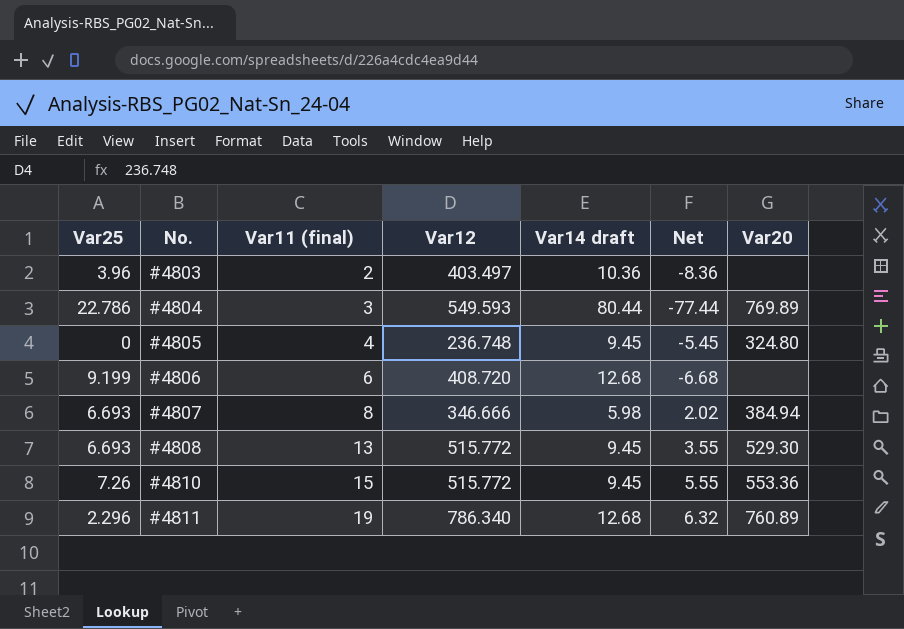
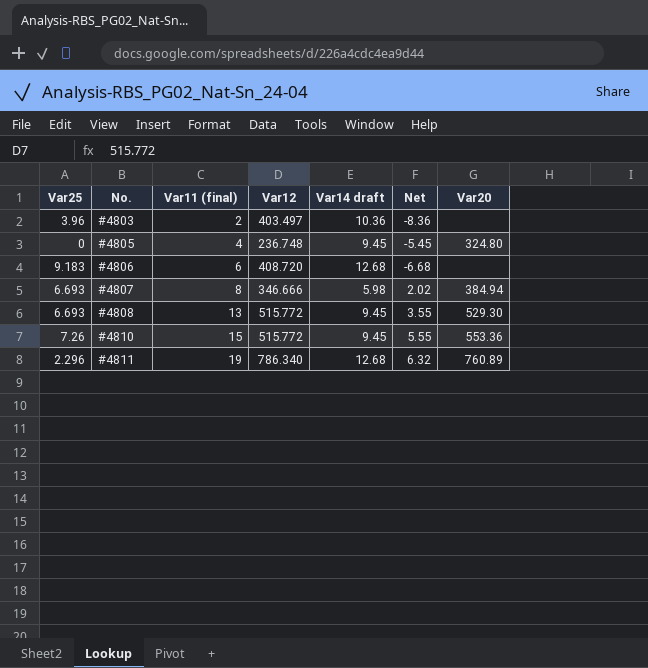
row #4804: 22.786 | 3 | 549.593 | 80.44 | -77.44 | 769.89 -> none
#4806 | Var25: 9.199 -> 9.183

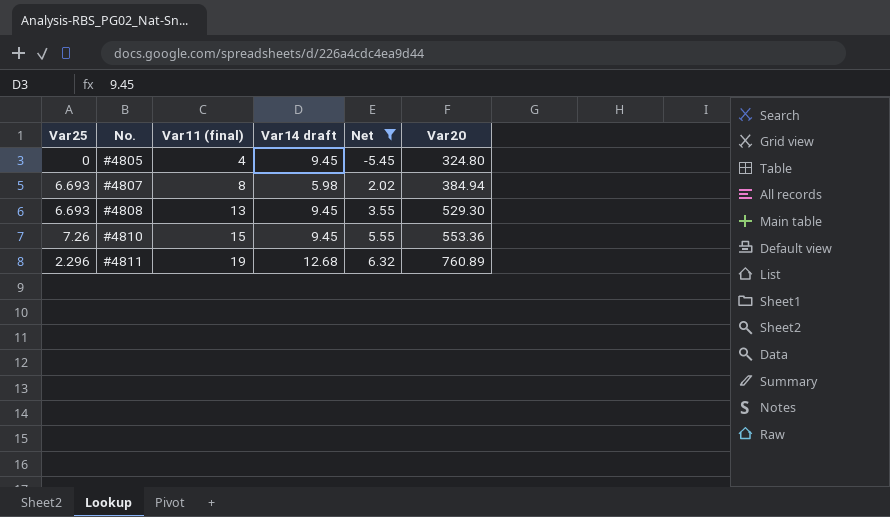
filter: none -> Net >= -5.45
column Var12 | position: 4 -> none

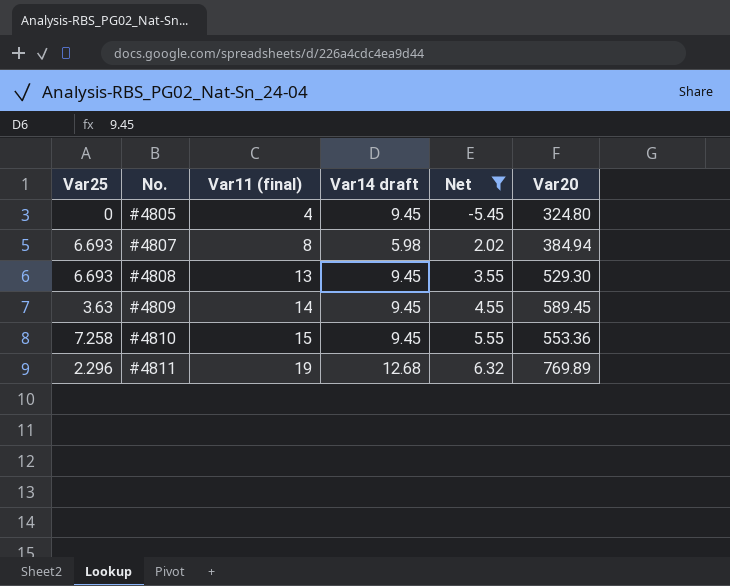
row #4809: none -> 3.63 | 14 | 9.45 | 4.55 | 589.45
#4810 | Var25: 7.26 -> 7.258
#4811 | Var20: 760.89 -> 769.89

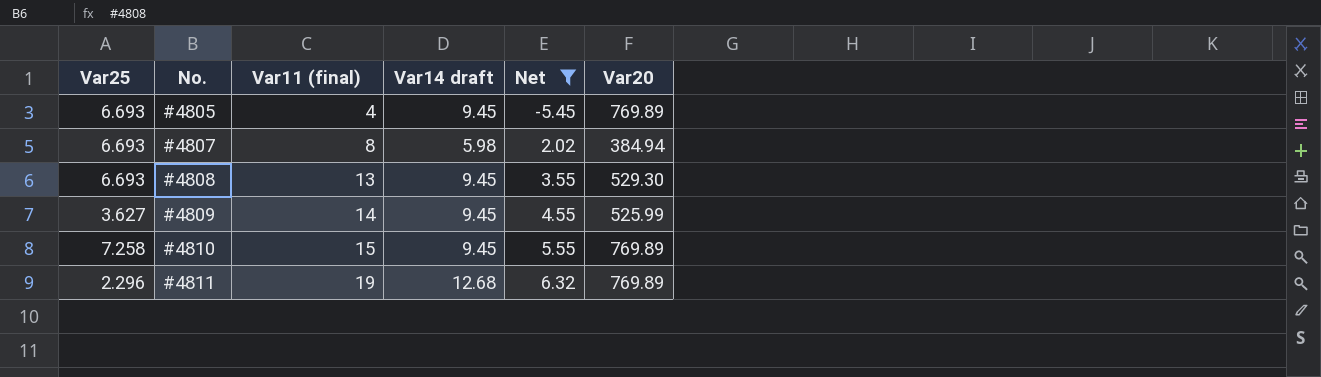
#4805 | Var25: 0 -> 6.693
#4805 | Var20: 324.80 -> 769.89
#4809 | Var25: 3.63 -> 3.627
#4809 | Var20: 589.45 -> 525.99
#4810 | Var20: 553.36 -> 769.89

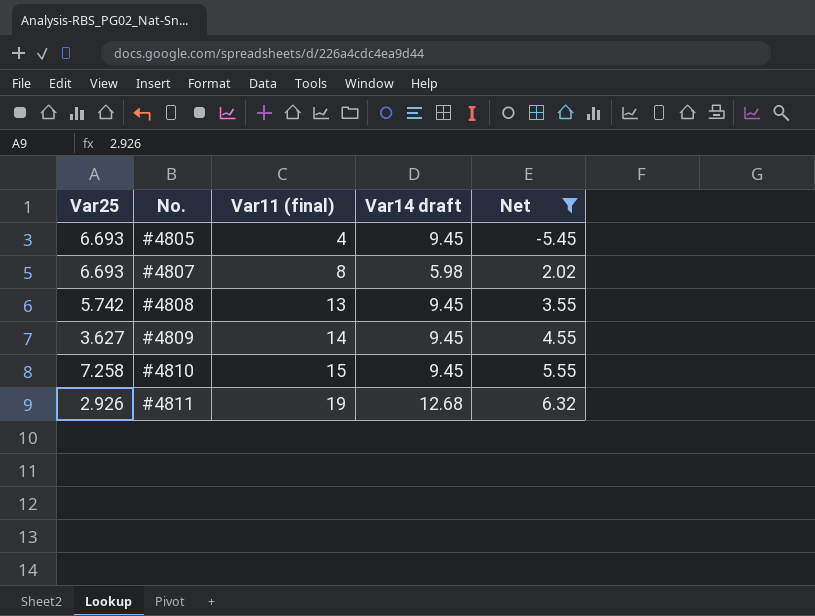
column Var20 | position: 6 -> none
#4808 | Var25: 6.693 -> 5.742
#4811 | Var25: 2.296 -> 2.926

